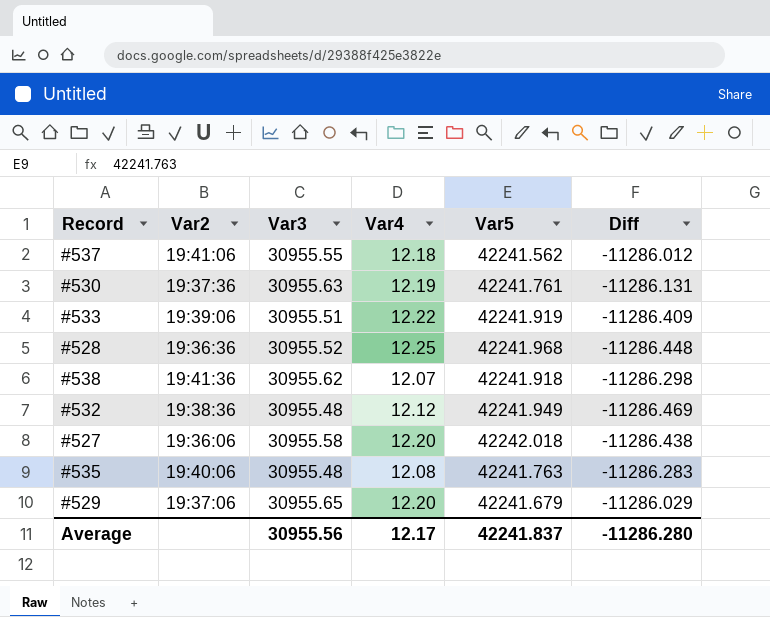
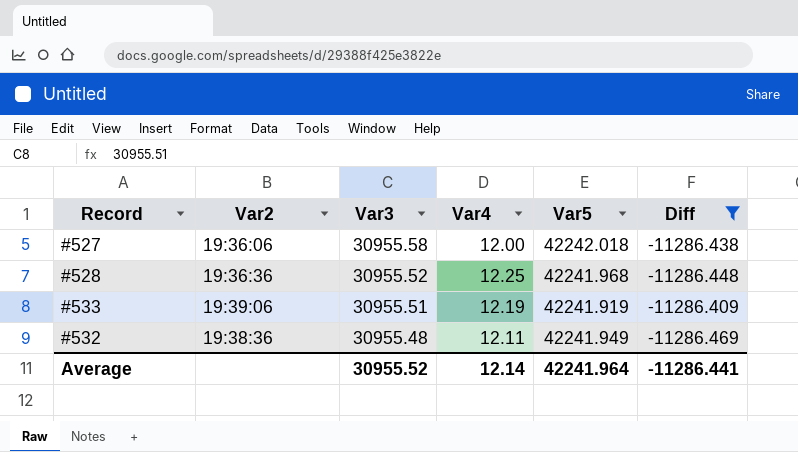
filter: none -> Diff <= -11286.409
row order: none -> Var3 descending
#527 | Var4: 12.20 -> 12.00
#533 | Var4: 12.22 -> 12.19
#532 | Var4: 12.12 -> 12.11
Average | Var3: 30955.56 -> 30955.52
Average | Var4: 12.17 -> 12.14
Average | Var5: 42241.837 -> 42241.964
Average | Diff: -11286.280 -> -11286.441

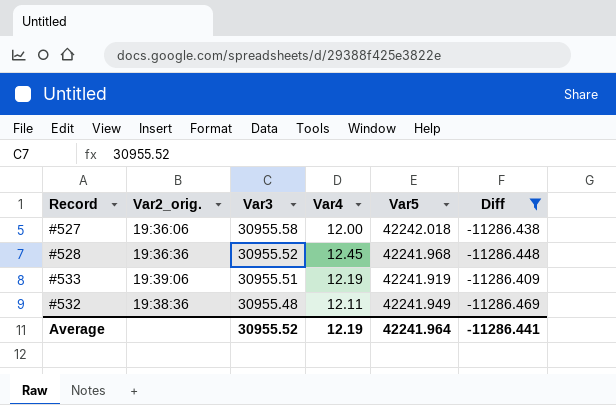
column name: Var2 -> Var2_orig.
#528 | Var4: 12.25 -> 12.45
Average | Var4: 12.14 -> 12.19

